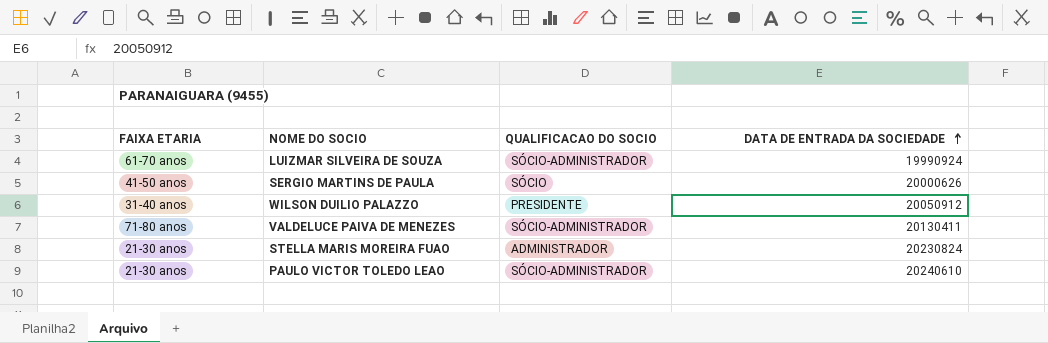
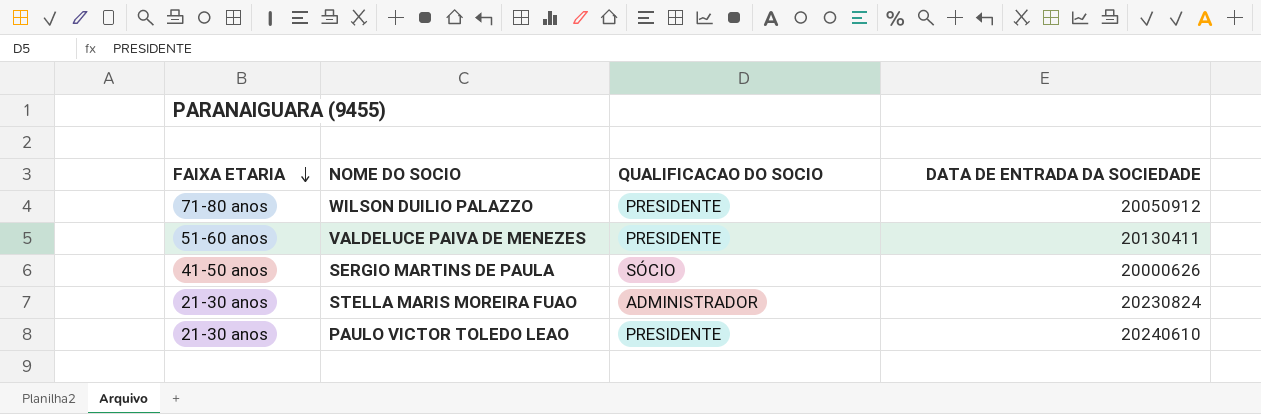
row order: DATA DE ENTRADA DA SOCIEDADE ascending -> FAIXA ETARIA descending
row LUIZMAR SILVEIRA DE SOUZA: 61-70 anos | SÓCIO-ADMINISTRADOR | 19990924 -> none
WILSON DUILIO PALAZZO | FAIXA ETARIA: 31-40 anos -> 71-80 anos
VALDELUCE PAIVA DE MENEZES | FAIXA ETARIA: 71-80 anos -> 51-60 anos
VALDELUCE PAIVA DE MENEZES | QUALIFICACAO DO SOCIO: SÓCIO-ADMINISTRADOR -> PRESIDENTE
PAULO VICTOR TOLEDO LEAO | QUALIFICACAO DO SOCIO: SÓCIO-ADMINISTRADOR -> PRESIDENTE

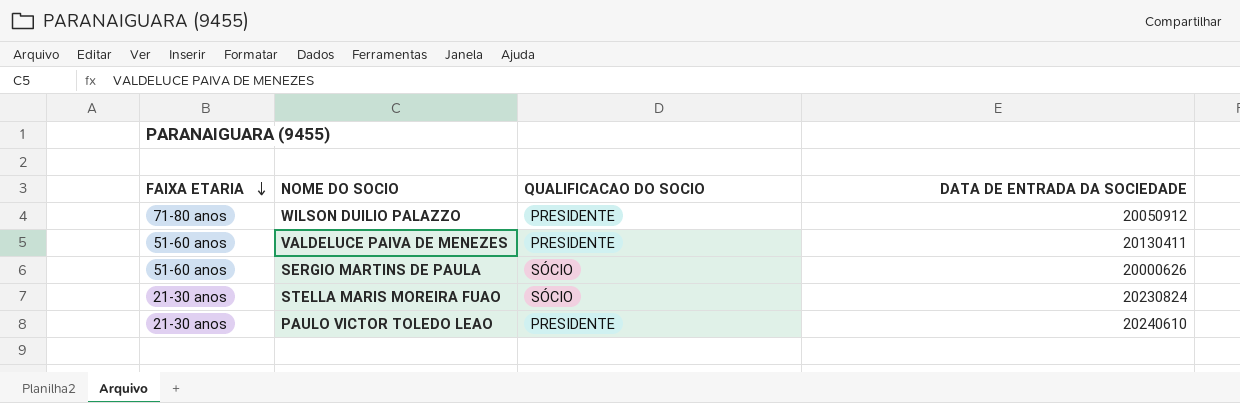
SERGIO MARTINS DE PAULA | FAIXA ETARIA: 41-50 anos -> 51-60 anos
STELLA MARIS MOREIRA FUAO | QUALIFICACAO DO SOCIO: ADMINISTRADOR -> SÓCIO

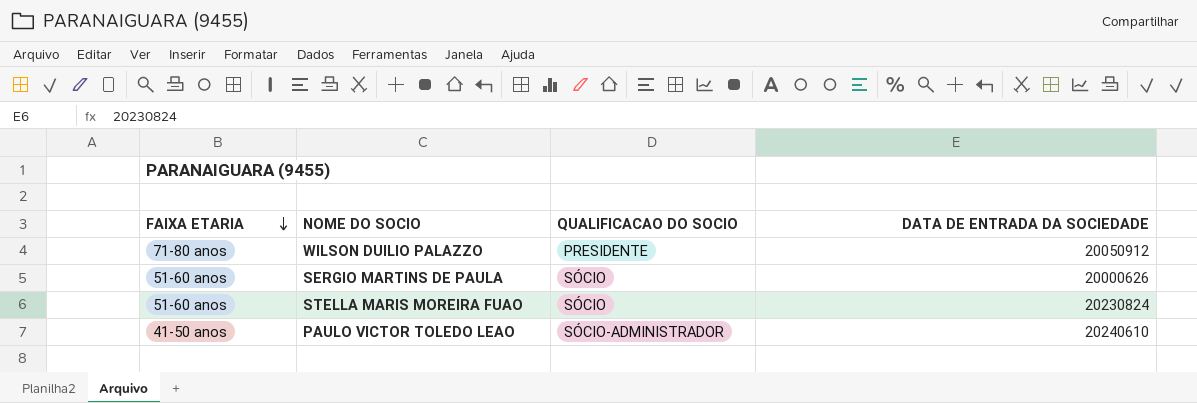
row VALDELUCE PAIVA DE MENEZES: 51-60 anos | PRESIDENTE | 20130411 -> none
STELLA MARIS MOREIRA FUAO | FAIXA ETARIA: 21-30 anos -> 51-60 anos
PAULO VICTOR TOLEDO LEAO | FAIXA ETARIA: 21-30 anos -> 41-50 anos
PAULO VICTOR TOLEDO LEAO | QUALIFICACAO DO SOCIO: PRESIDENTE -> SÓCIO-ADMINISTRADOR

